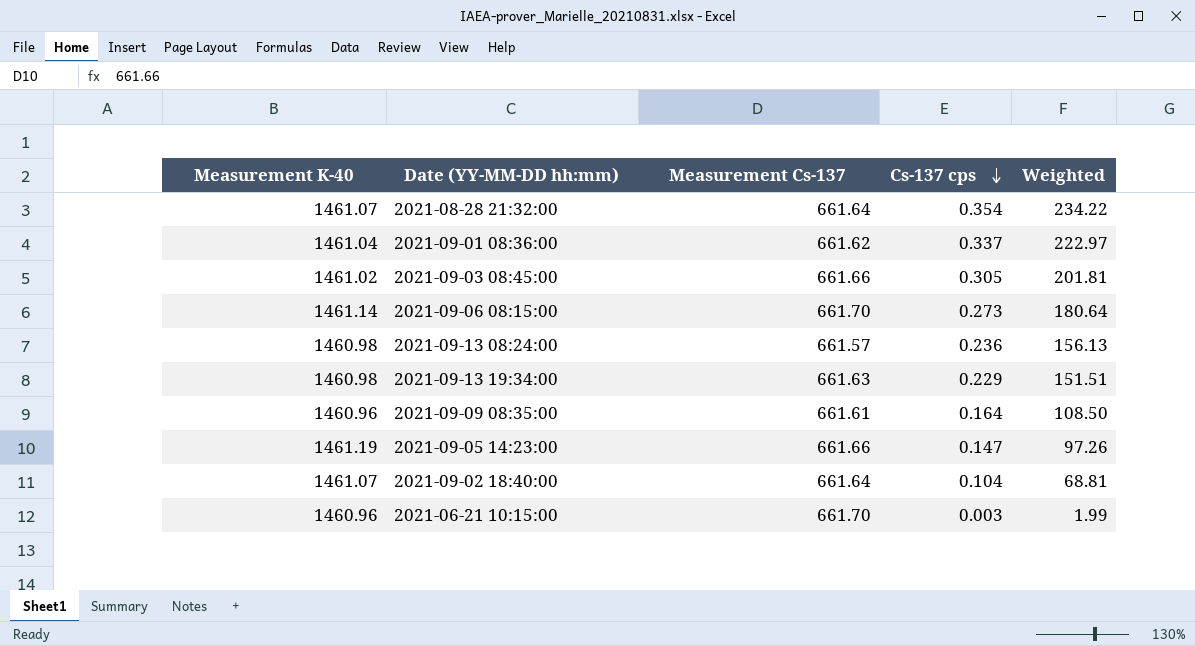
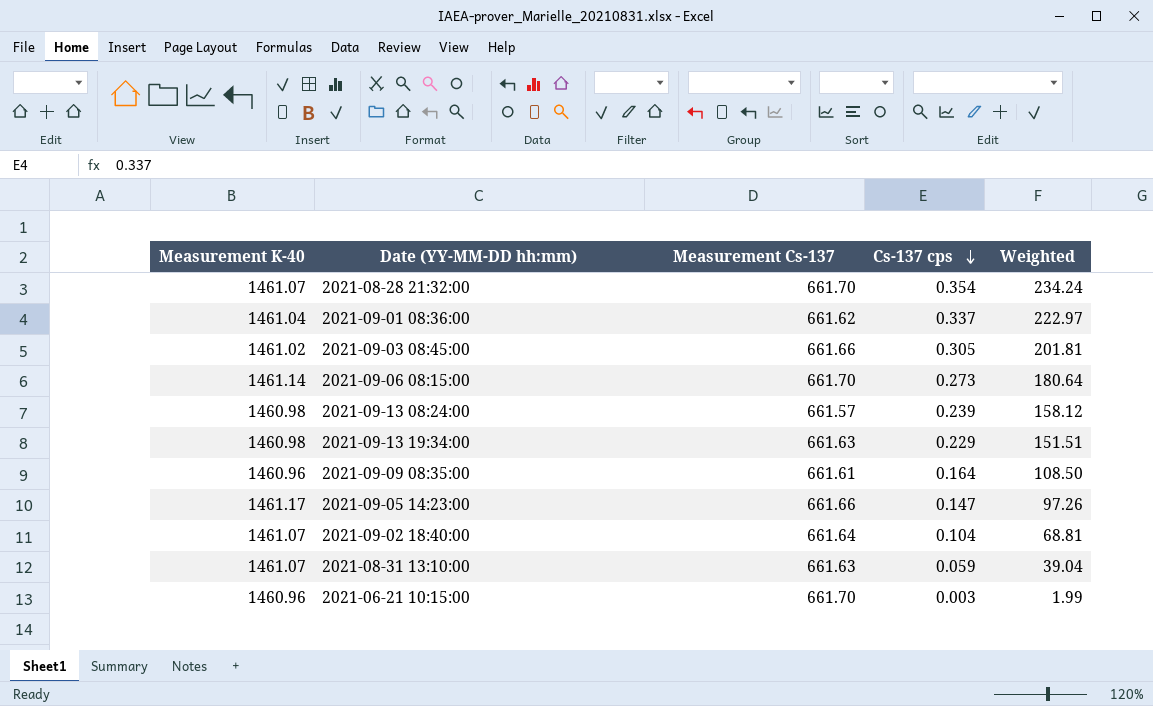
2021-08-28 21:32:00 | Measurement Cs-137: 661.64 -> 661.70
2021-08-28 21:32:00 | Weighted: 234.22 -> 234.24
2021-09-13 08:24:00 | Cs-137 cps: 0.236 -> 0.239
2021-09-13 08:24:00 | Weighted: 156.13 -> 158.12
2021-09-05 14:23:00 | Measurement K-40: 1461.19 -> 1461.17
row 2021-08-31 13:10:00: none -> 1461.07 | 661.63 | 0.059 | 39.04

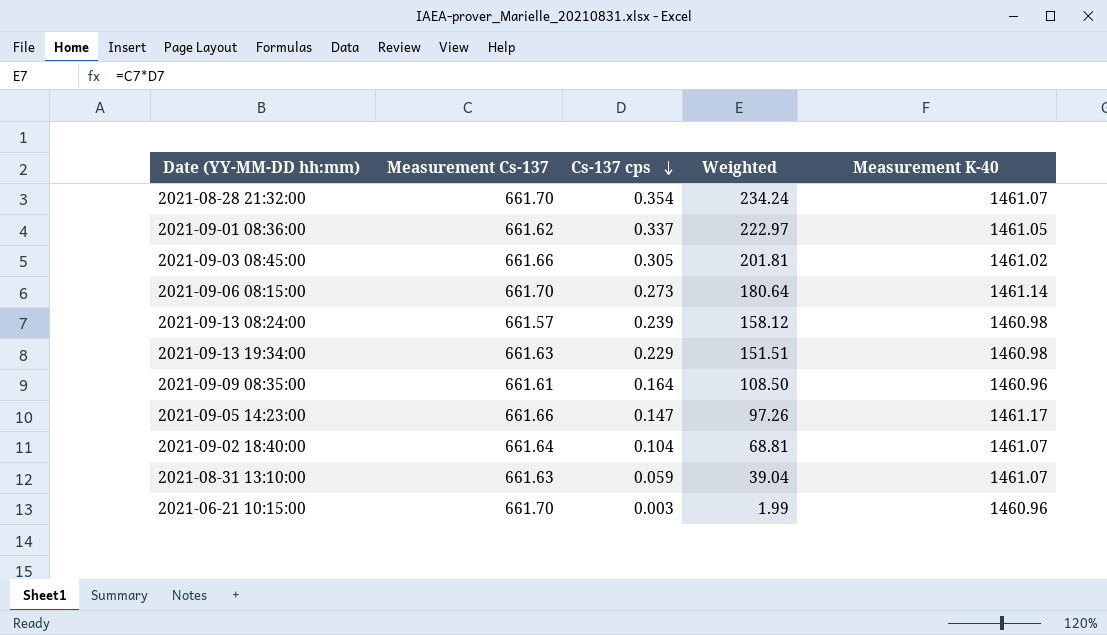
column Measurement K-40 | position: 1 -> 5
2021-09-01 08:36:00 | Measurement K-40: 1461.04 -> 1461.05

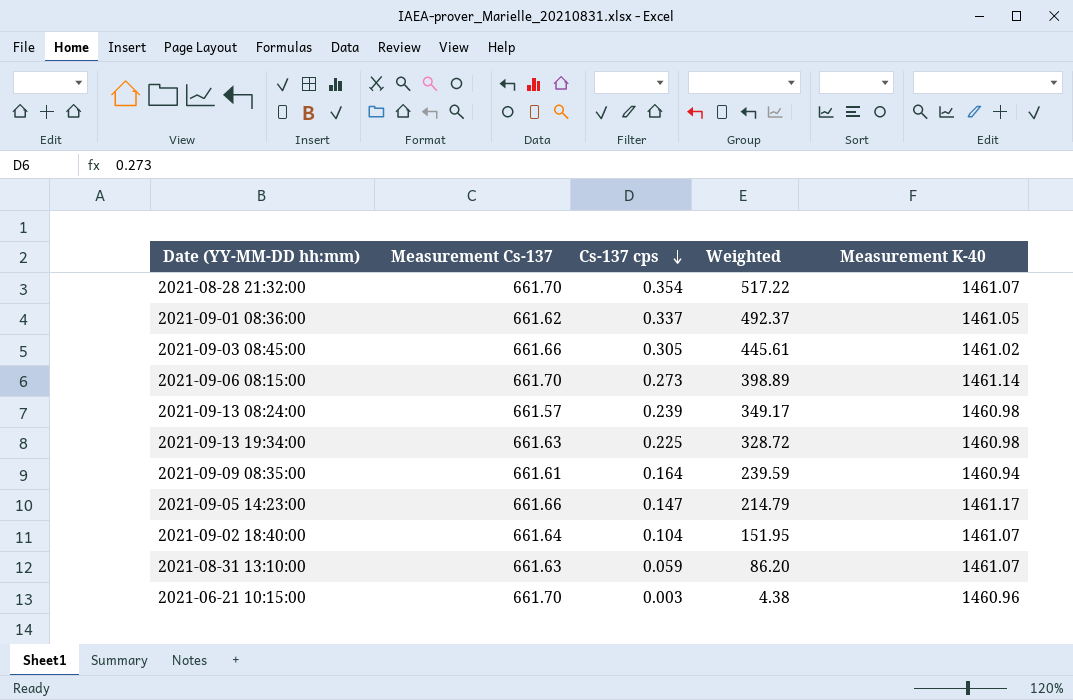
column Weighted | formula: [Measurement Cs-137] * [Cs-137 cps] -> [Cs-137 cps] * [Measurement K-40]
2021-09-13 19:34:00 | Cs-137 cps: 0.229 -> 0.225
2021-09-09 08:35:00 | Measurement K-40: 1460.96 -> 1460.94

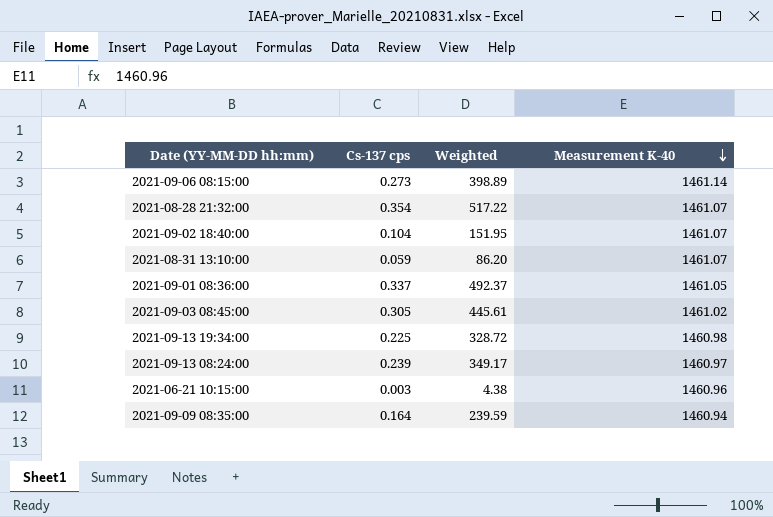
row order: Cs-137 cps descending -> Measurement K-40 descending
column Measurement Cs-137 | position: 2 -> none
row 2021-09-05 14:23:00: 661.66 | 0.147 | 214.79 | 1461.17 -> none
2021-09-13 08:24:00 | Measurement K-40: 1460.98 -> 1460.97

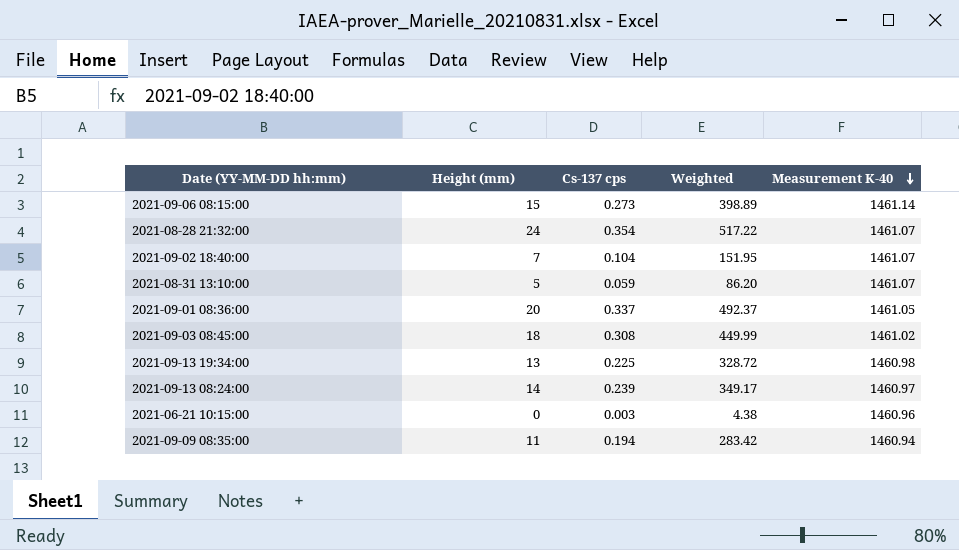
column Height (mm) | position: none -> 2
2021-09-03 08:45:00 | Cs-137 cps: 0.305 -> 0.308
2021-09-03 08:45:00 | Weighted: 445.61 -> 449.99
2021-09-09 08:35:00 | Cs-137 cps: 0.164 -> 0.194
2021-09-09 08:35:00 | Weighted: 239.59 -> 283.42

